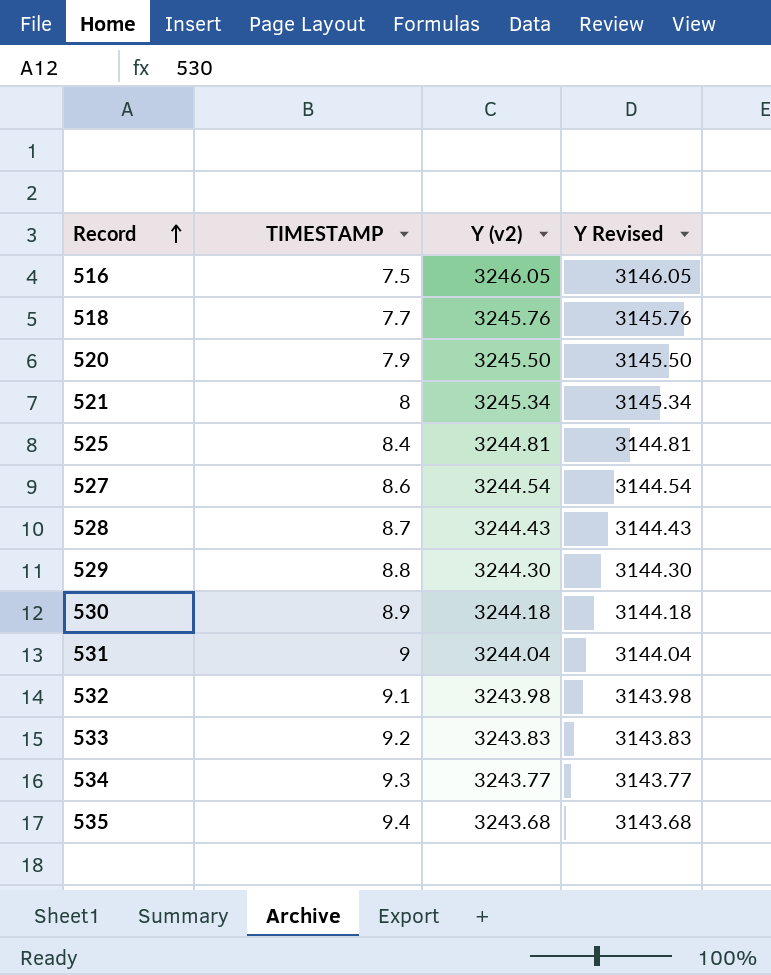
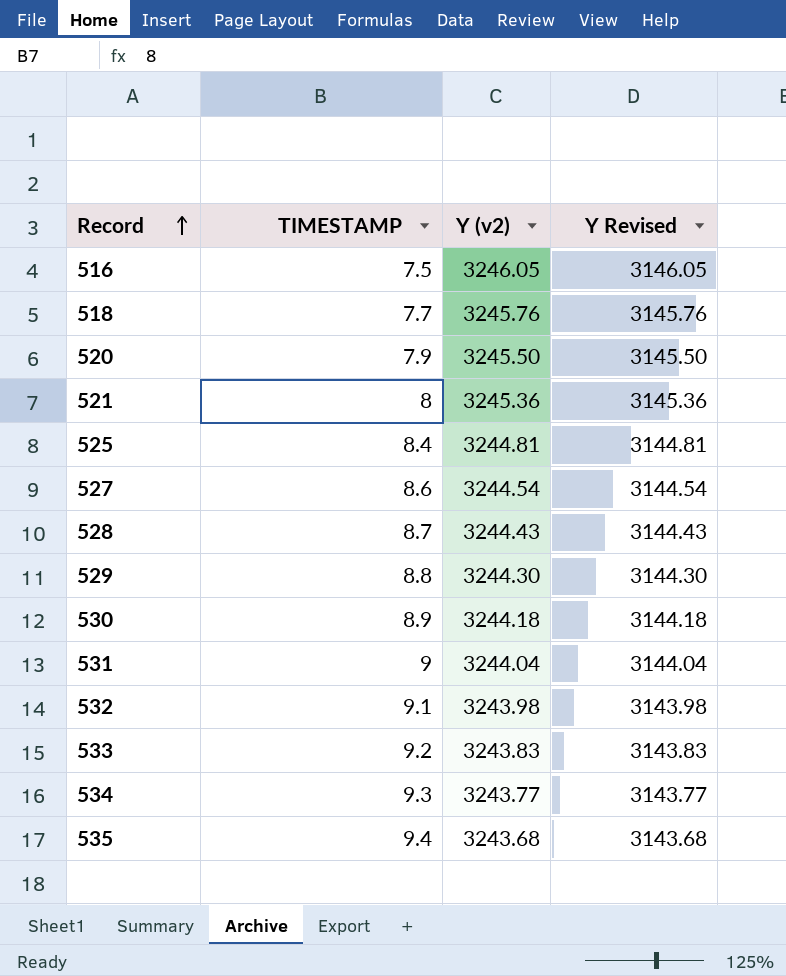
521 | Y (v2): 3245.34 -> 3245.36
521 | Y Revised: 3145.34 -> 3145.36

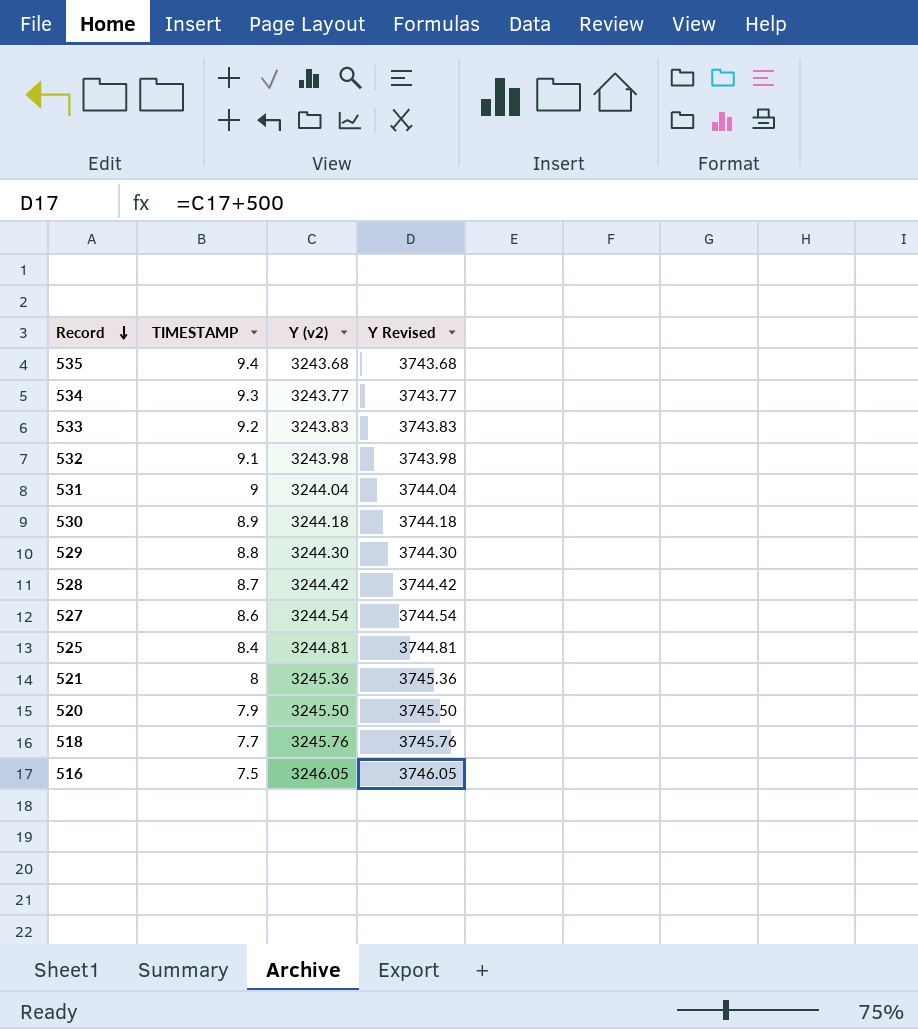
row order: Record ascending -> Record descending
column Y Revised | formula: [Y (v2)] - 100 -> [Y (v2)] + 500
528 | Y (v2): 3244.43 -> 3244.42

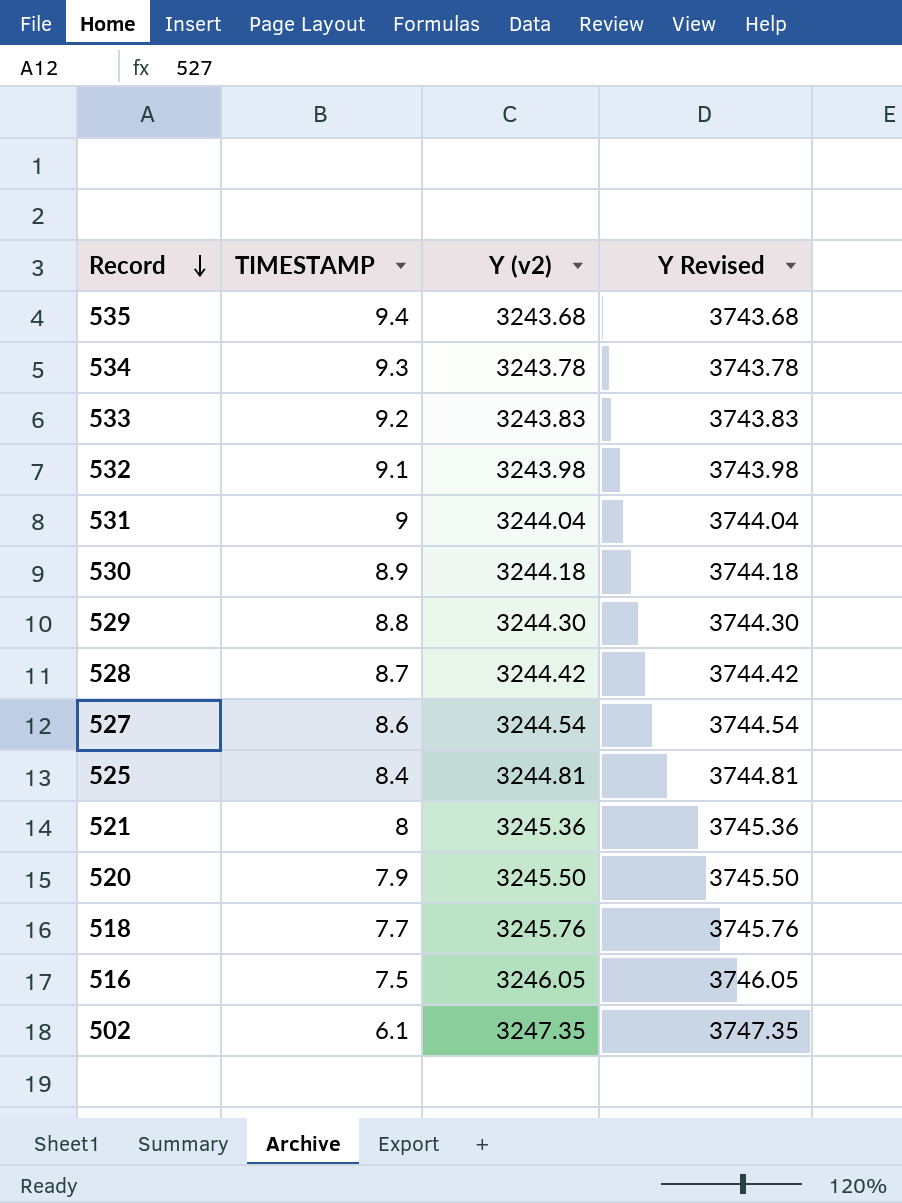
534 | Y (v2): 3243.77 -> 3243.78
534 | Y Revised: 3743.77 -> 3743.78
row 502: none -> 6.1 | 3247.35 | 3747.35

